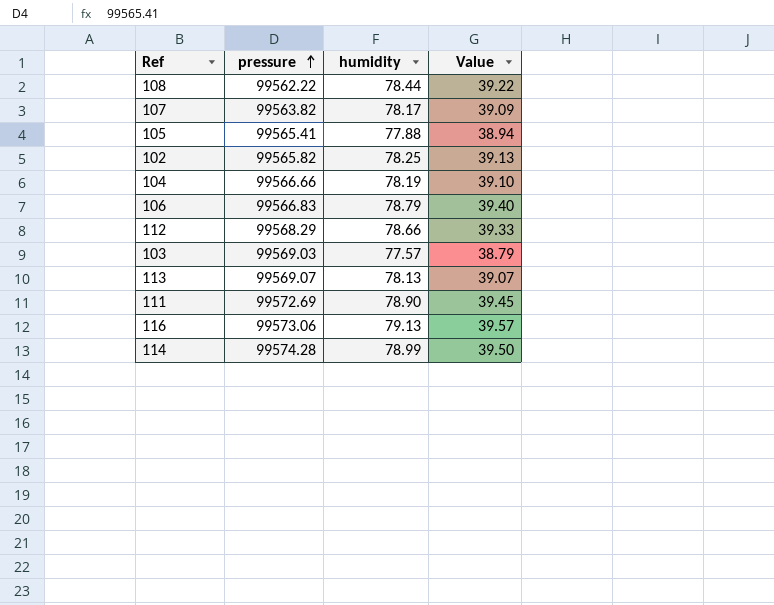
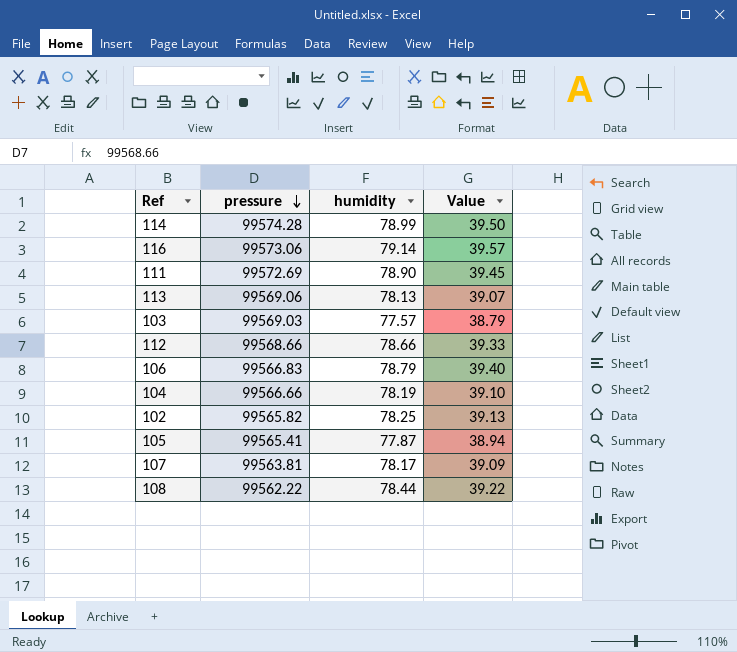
row order: pressure ascending -> pressure descending
116 | humidity: 79.13 -> 79.14
113 | pressure: 99569.07 -> 99569.06
112 | pressure: 99568.29 -> 99568.66
105 | humidity: 77.88 -> 77.87
107 | pressure: 99563.82 -> 99563.81

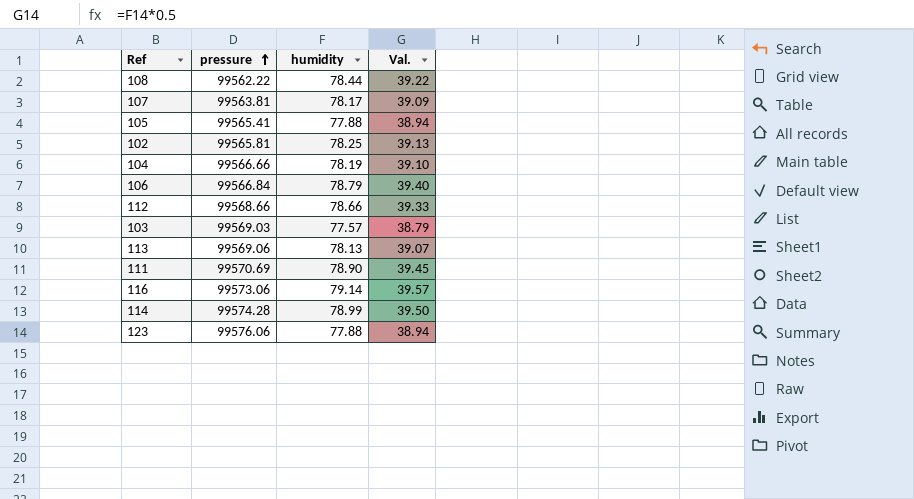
row order: pressure descending -> pressure ascending
column name: Value -> Val.
105 | humidity: 77.87 -> 77.88
102 | pressure: 99565.82 -> 99565.81
106 | pressure: 99566.83 -> 99566.84
111 | pressure: 99572.69 -> 99570.69
row 123: none -> 99576.06 | 77.88 | 38.94

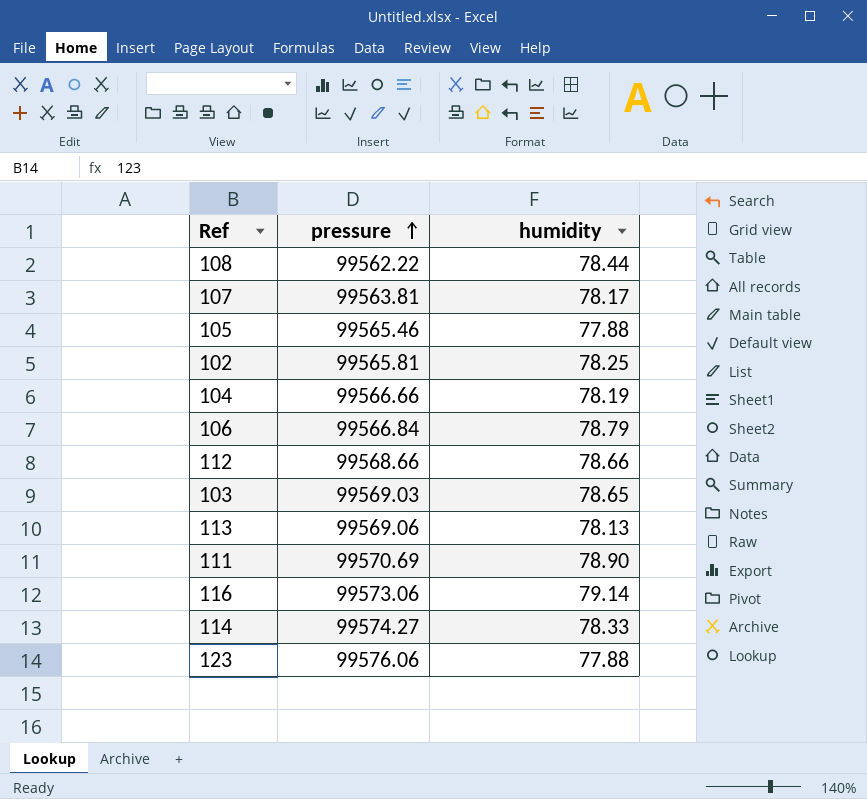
column Val. | formula: [humidity] * 0.5 -> none
105 | pressure: 99565.41 -> 99565.46
103 | humidity: 77.57 -> 78.65
114 | pressure: 99574.28 -> 99574.27
114 | humidity: 78.99 -> 78.33

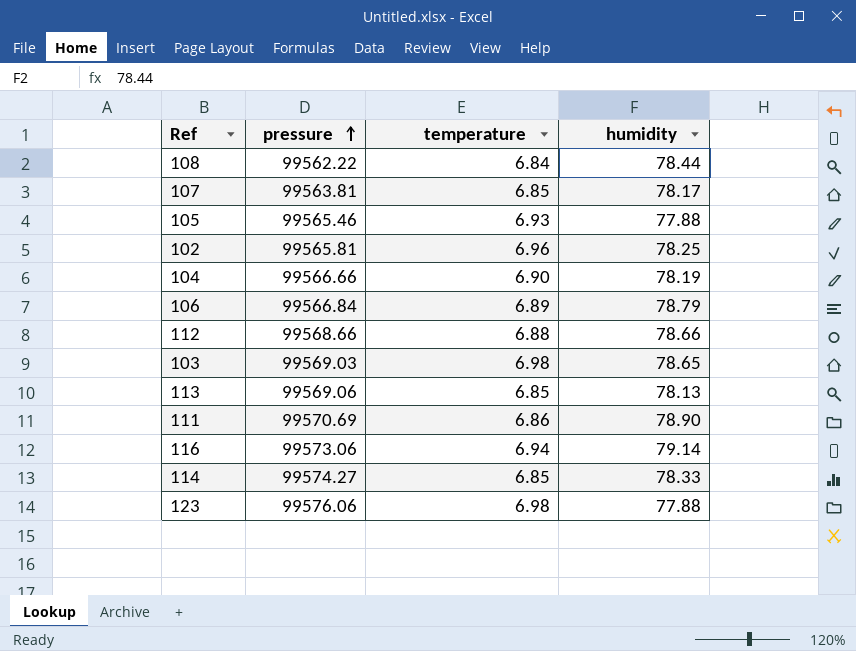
column temperature | position: none -> 3

